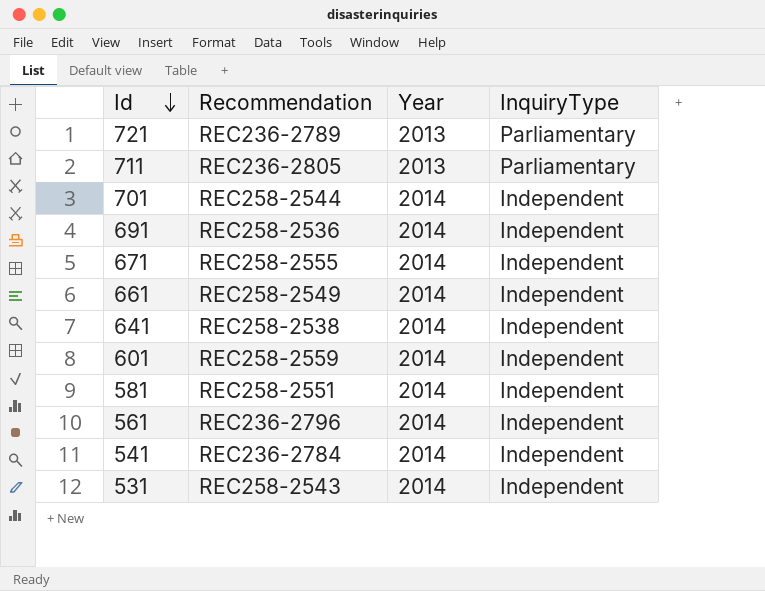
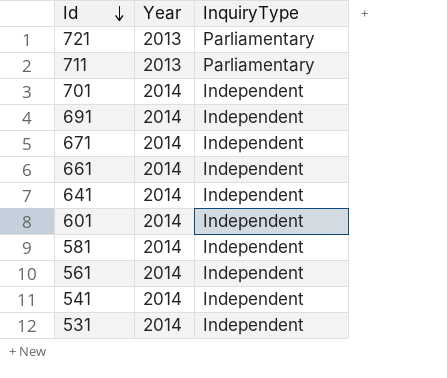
column Recommendation | position: 2 -> none

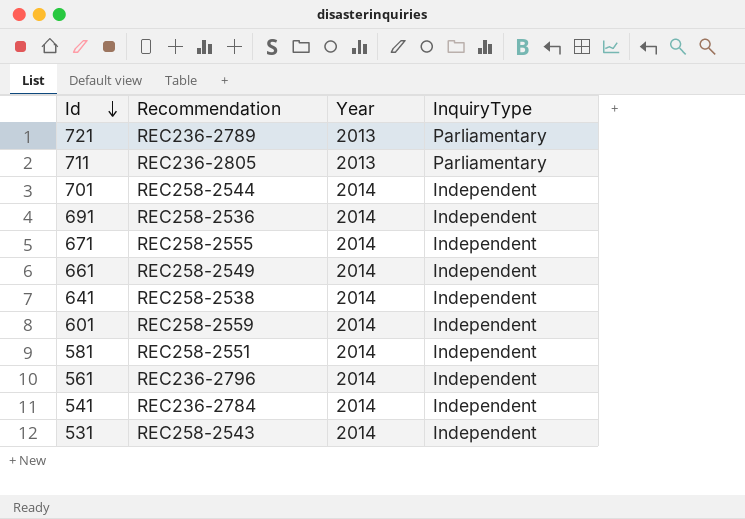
column Recommendation | position: none -> 2

